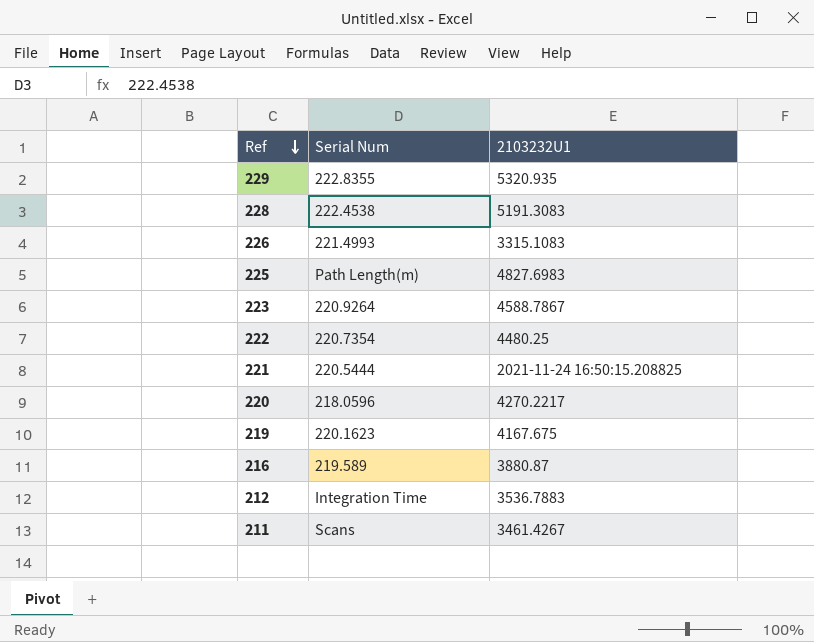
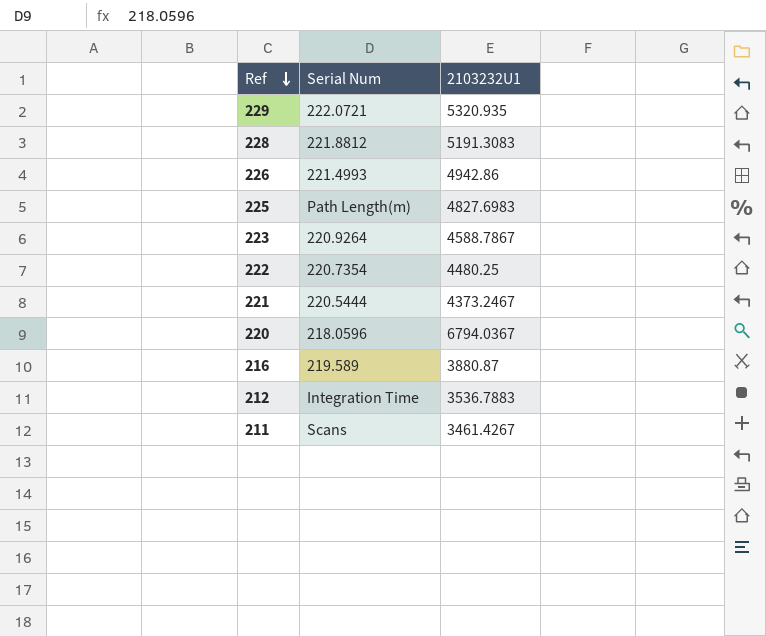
row 219: 220.1623 | 4167.675 -> none
229 | Serial Num: 222.8355 -> 222.0721
228 | Serial Num: 222.4538 -> 221.8812
226 | 2103232U1: 3315.1083 -> 4942.86
221 | 2103232U1: 2021-11-24 16:50:15.208825 -> 4373.2467
220 | 2103232U1: 4270.2217 -> 6794.0367

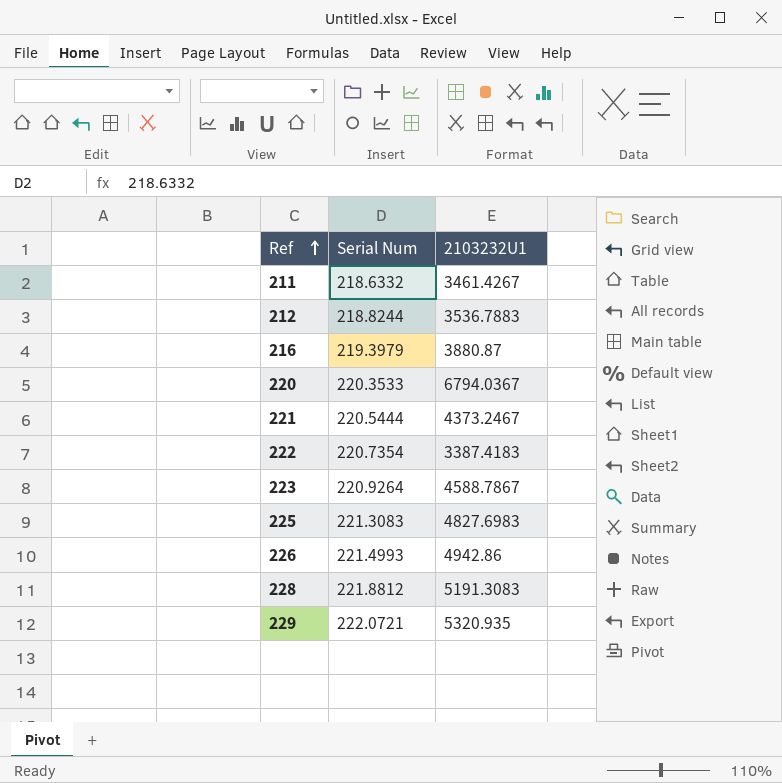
row order: Ref descending -> Ref ascending
211 | Serial Num: Scans -> 218.6332
212 | Serial Num: Integration Time -> 218.8244
216 | Serial Num: 219.589 -> 219.3979
220 | Serial Num: 218.0596 -> 220.3533
222 | 2103232U1: 4480.25 -> 3387.4183
225 | Serial Num: Path Length(m) -> 221.3083

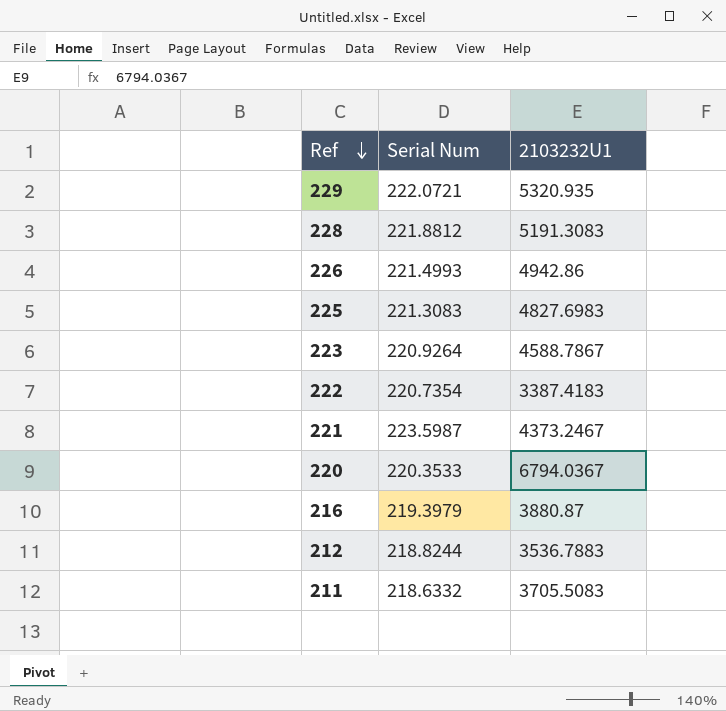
row order: Ref ascending -> Ref descending
221 | Serial Num: 220.5444 -> 223.5987
211 | 2103232U1: 3461.4267 -> 3705.5083

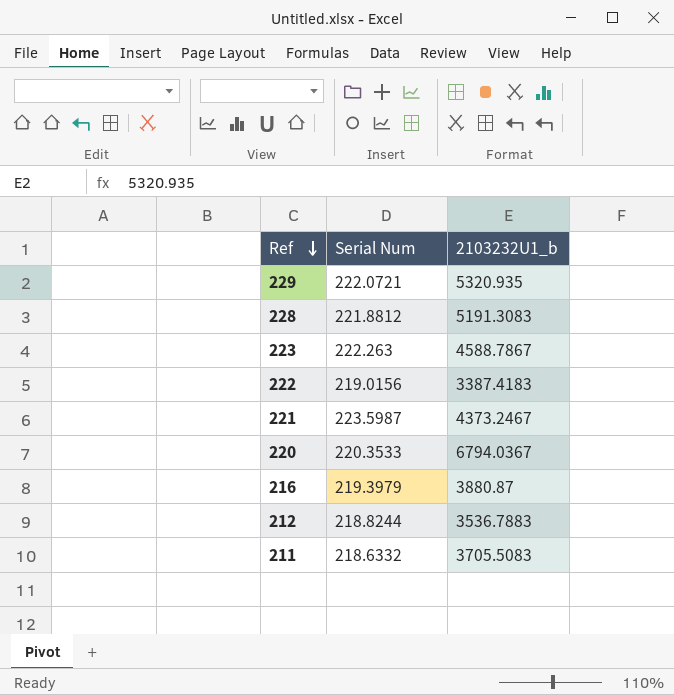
column name: 2103232U1 -> 2103232U1_b
row 226: 221.4993 | 4942.86 -> none
row 225: 221.3083 | 4827.6983 -> none
223 | Serial Num: 220.9264 -> 222.263
222 | Serial Num: 220.7354 -> 219.0156

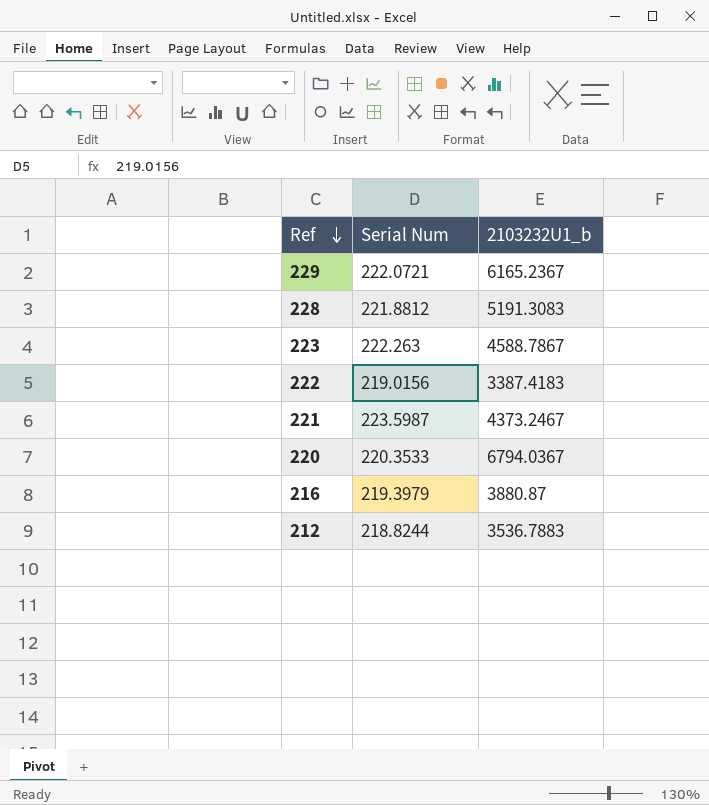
row 211: 218.6332 | 3705.5083 -> none
229 | 2103232U1_b: 5320.935 -> 6165.2367

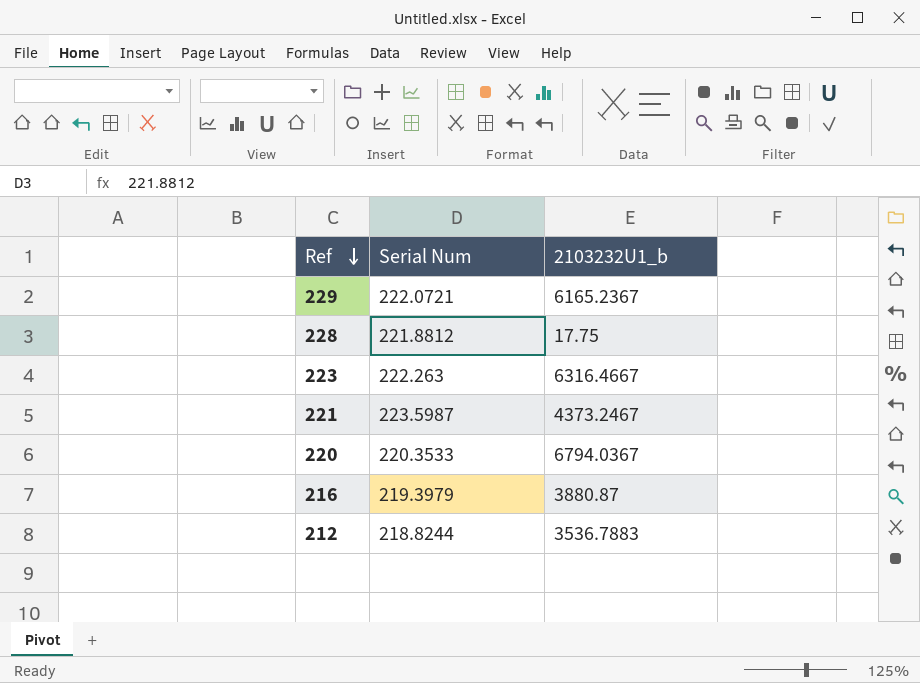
row 222: 219.0156 | 3387.4183 -> none
228 | 2103232U1_b: 5191.3083 -> 17.75
223 | 2103232U1_b: 4588.7867 -> 6316.4667

